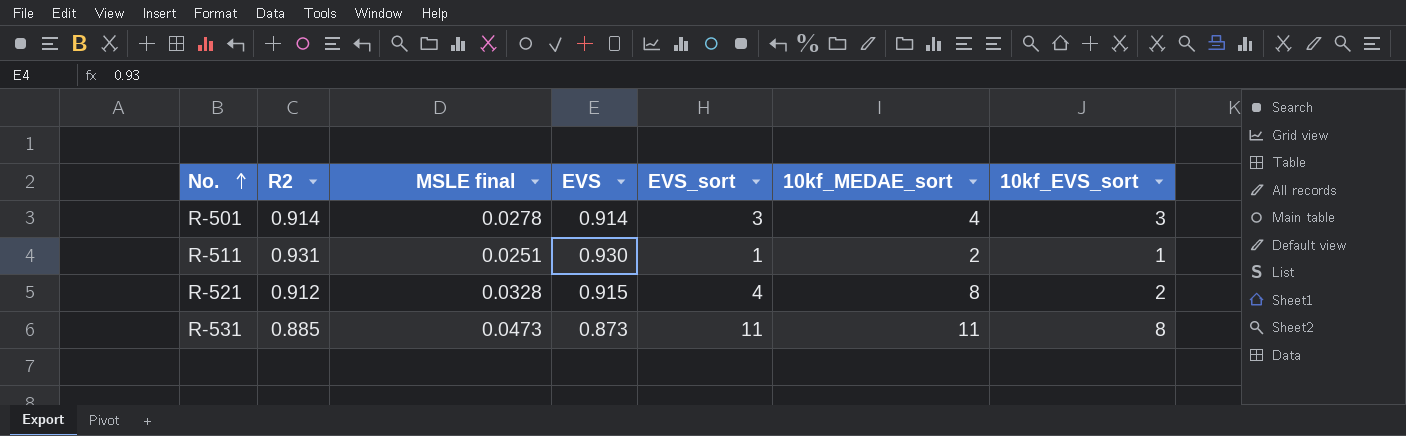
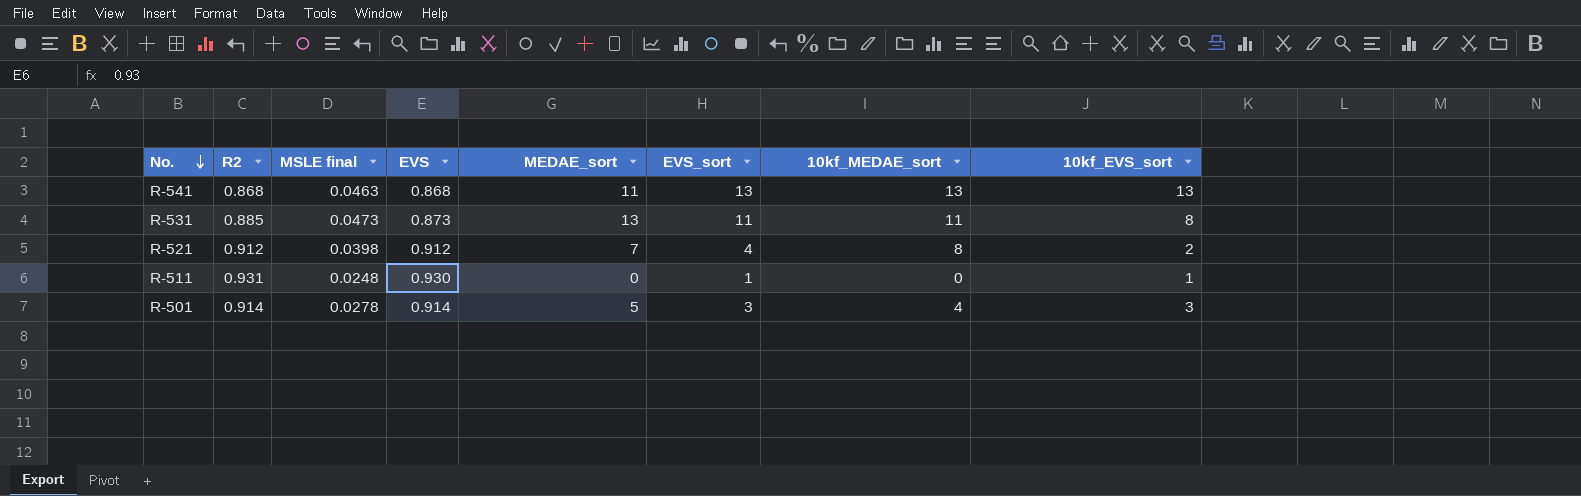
row order: No. ascending -> No. descending
column MEDAE_sort | position: none -> 5
row R-541: none -> 0.868 | 0.0463 | 0.868 | 11 | 13 | 13 | 13
R-521 | MSLE final: 0.0328 -> 0.0398
R-521 | EVS: 0.915 -> 0.912
R-511 | MSLE final: 0.0251 -> 0.0248
R-511 | 10kf_MEDAE_sort: 2 -> 0

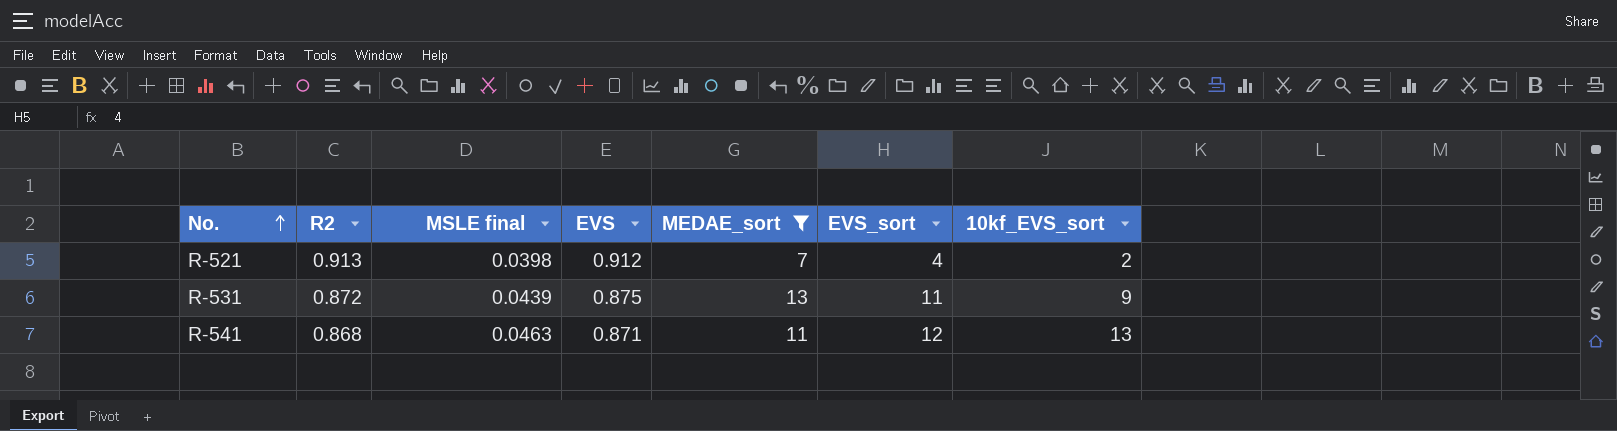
filter: none -> MEDAE_sort >= 7
row order: No. descending -> No. ascending
column 10kf_MEDAE_sort | position: 7 -> none
R-521 | R2: 0.912 -> 0.913
R-531 | R2: 0.885 -> 0.872
R-531 | MSLE final: 0.0473 -> 0.0439
R-531 | EVS: 0.873 -> 0.875
R-531 | 10kf_EVS_sort: 8 -> 9
R-541 | EVS: 0.868 -> 0.871
R-541 | EVS_sort: 13 -> 12

